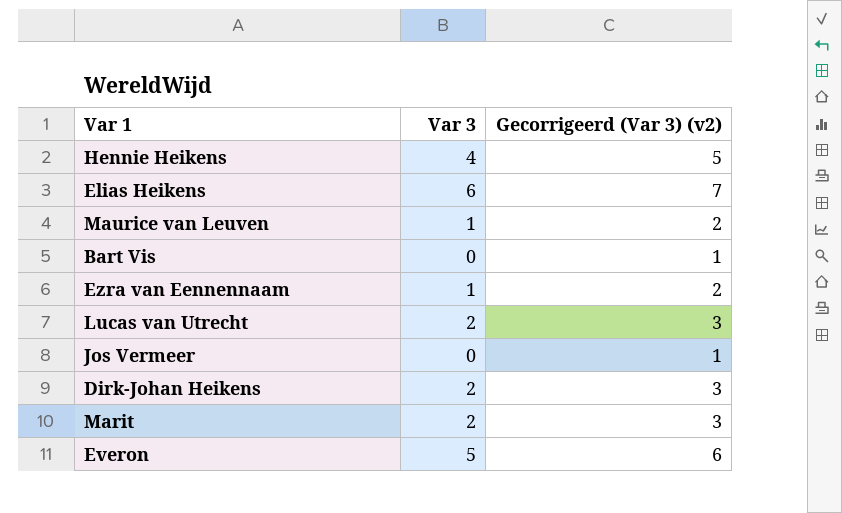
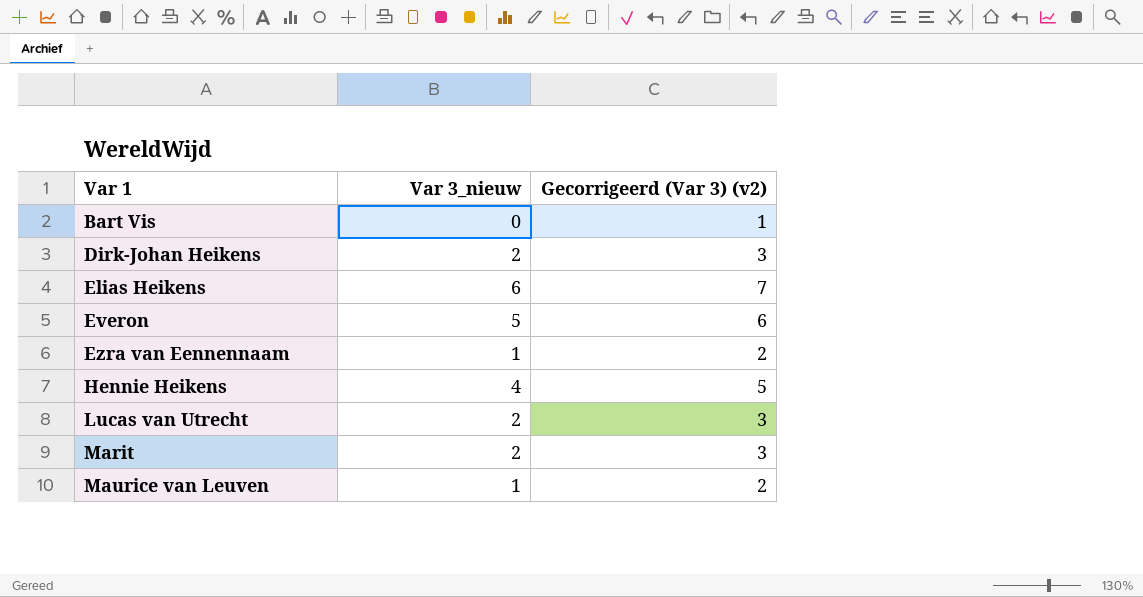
row order: none -> Var 1 ascending
column name: Var 3 -> Var 3_nieuw
row Jos Vermeer: 0 | 1 -> none

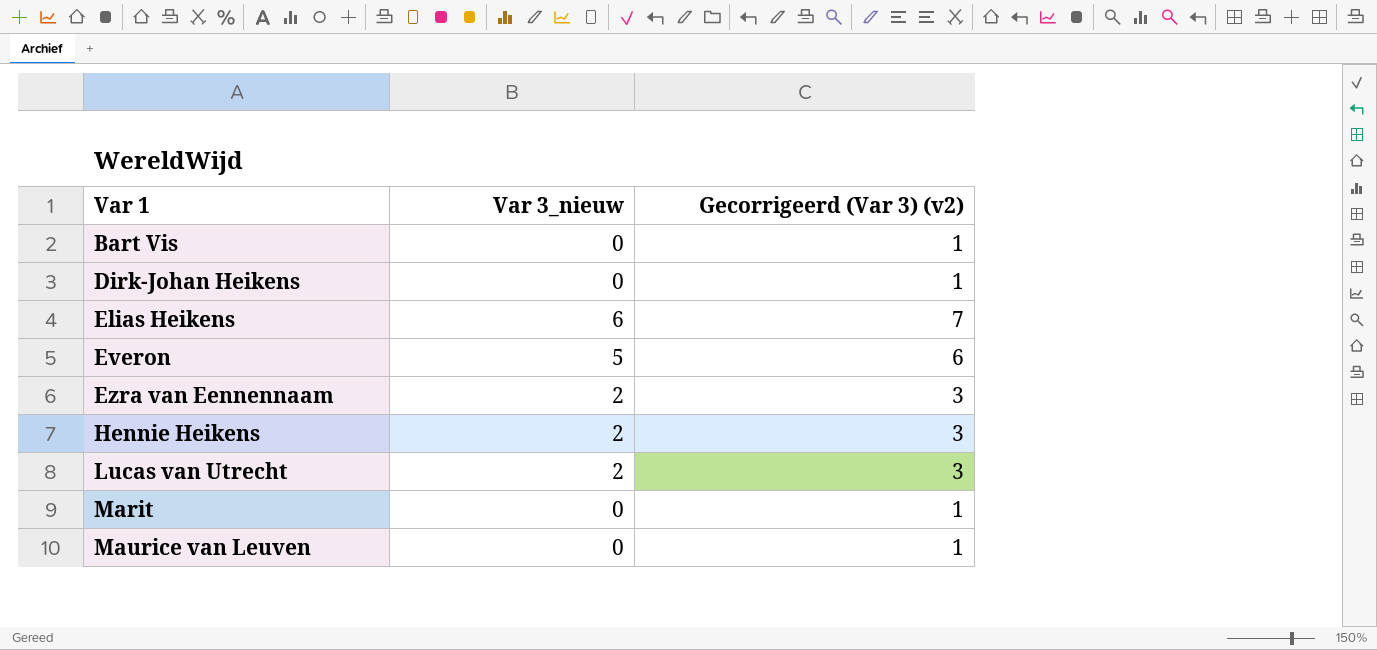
Dirk-Johan Heikens | Var 3_nieuw: 2 -> 0
Dirk-Johan Heikens | Gecorrigeerd (Var 3) (v2): 3 -> 1
Ezra van Eennennaam | Var 3_nieuw: 1 -> 2
Ezra van Eennennaam | Gecorrigeerd (Var 3) (v2): 2 -> 3
Hennie Heikens | Var 3_nieuw: 4 -> 2
Hennie Heikens | Gecorrigeerd (Var 3) (v2): 5 -> 3
Marit | Var 3_nieuw: 2 -> 0
Marit | Gecorrigeerd (Var 3) (v2): 3 -> 1
Maurice van Leuven | Var 3_nieuw: 1 -> 0
Maurice van Leuven | Gecorrigeerd (Var 3) (v2): 2 -> 1

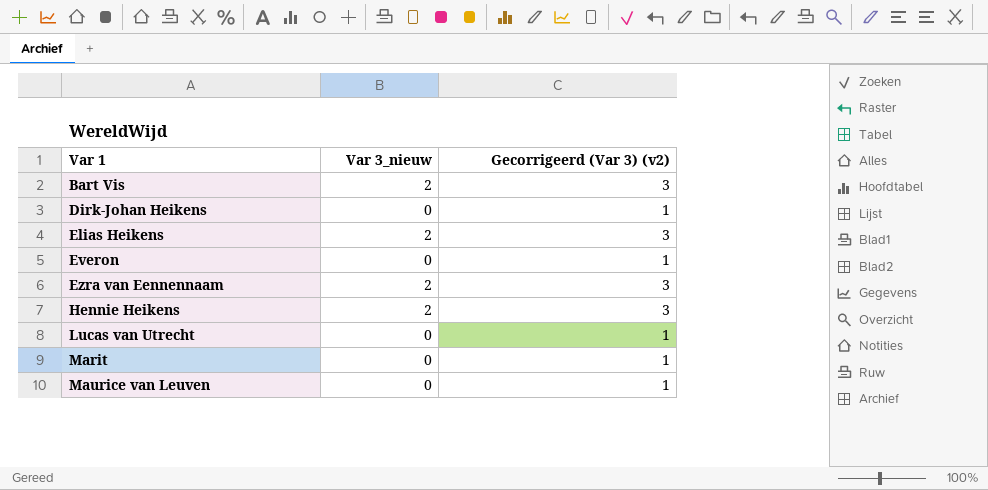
Bart Vis | Var 3_nieuw: 0 -> 2
Bart Vis | Gecorrigeerd (Var 3) (v2): 1 -> 3
Elias Heikens | Var 3_nieuw: 6 -> 2
Elias Heikens | Gecorrigeerd (Var 3) (v2): 7 -> 3
Everon | Var 3_nieuw: 5 -> 0
Everon | Gecorrigeerd (Var 3) (v2): 6 -> 1
Lucas van Utrecht | Var 3_nieuw: 2 -> 0
Lucas van Utrecht | Gecorrigeerd (Var 3) (v2): 3 -> 1

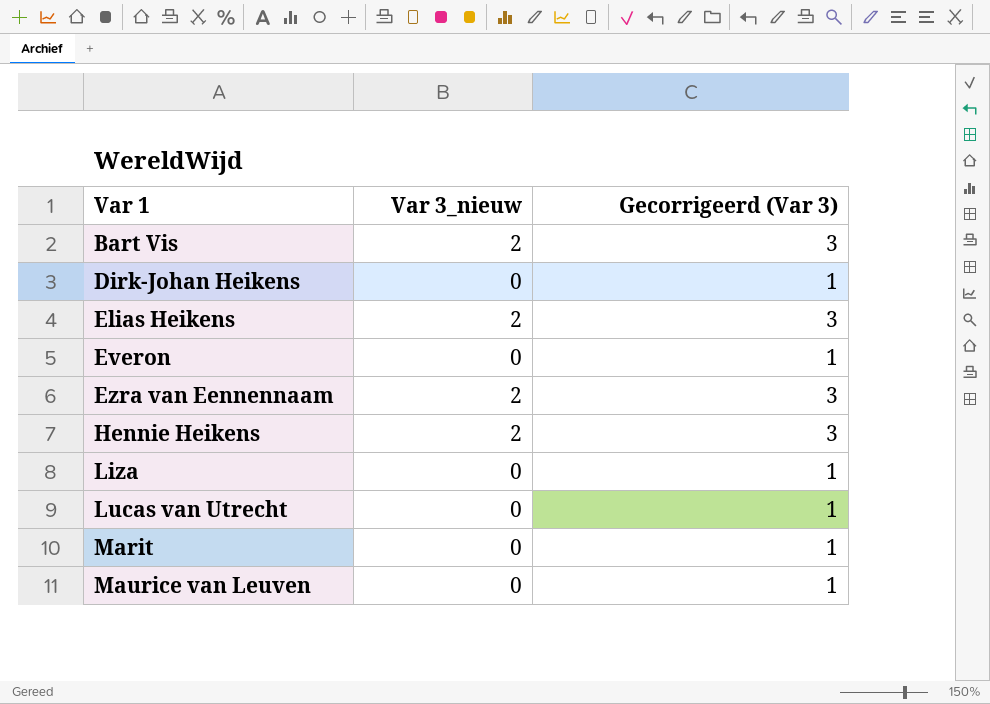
column name: Gecorrigeerd (Var 3) (v2) -> Gecorrigeerd (Var 3)
row Liza: none -> 0 | 1

